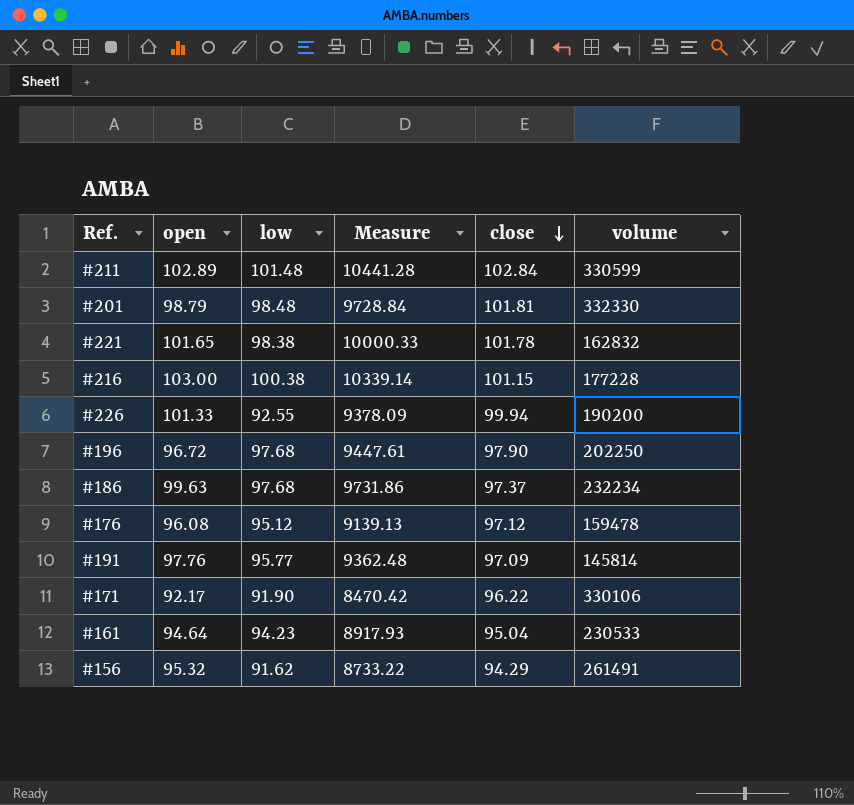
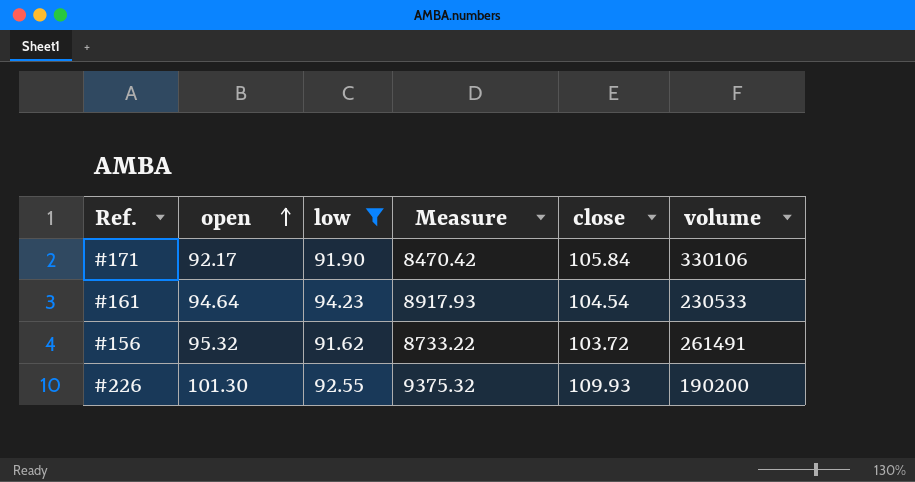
filter: none -> low <= 94.23
row order: close descending -> open ascending
#171 | close: 96.22 -> 105.84
#161 | close: 95.04 -> 104.54
#156 | close: 94.29 -> 103.72
#226 | open: 101.33 -> 101.30
#226 | Measure: 9378.09 -> 9375.32
#226 | close: 99.94 -> 109.93

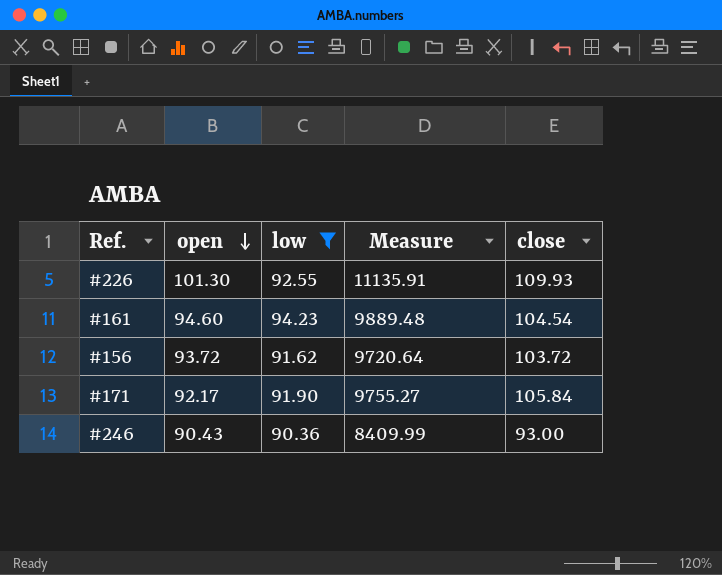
row order: open ascending -> open descending
column volume | position: 6 -> none
column Measure | formula: [open] * [low] -> [open] * [close]
#161 | open: 94.64 -> 94.60
#156 | open: 95.32 -> 93.72
row #246: none -> 90.43 | 90.36 | 8409.99 | 93.00

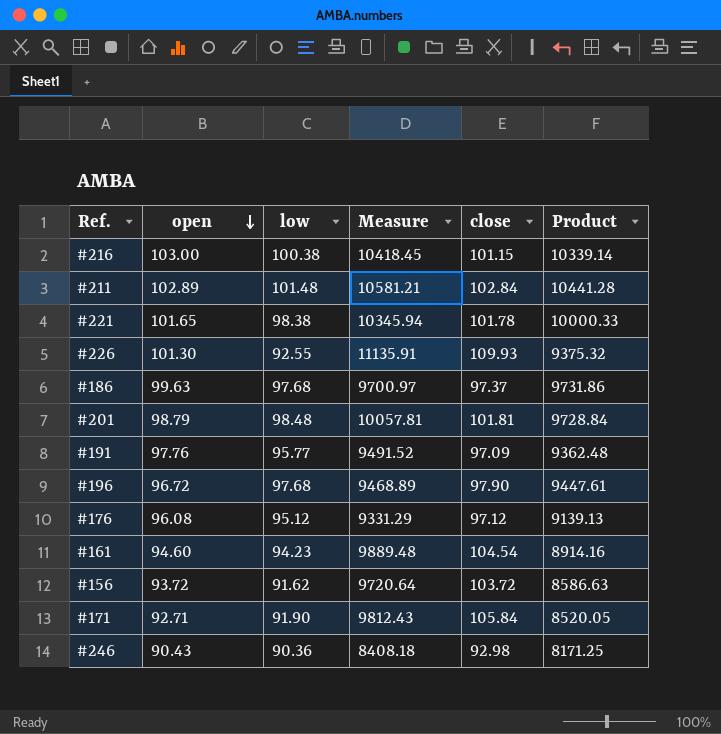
filter: low <= 94.23 -> none
column Product | formula: none -> [open] * [low]
#171 | open: 92.17 -> 92.71
#171 | Measure: 9755.27 -> 9812.43
#246 | Measure: 8409.99 -> 8408.18
#246 | close: 93.00 -> 92.98

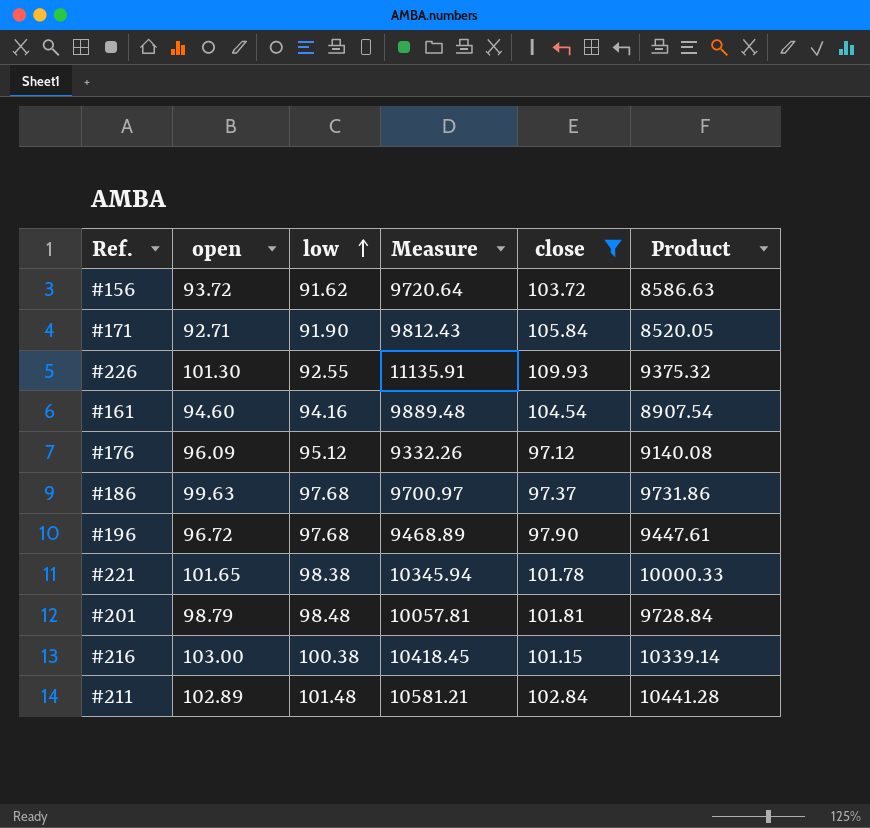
filter: none -> close >= 97.12
row order: open descending -> low ascending
#161 | low: 94.23 -> 94.16
#161 | Product: 8914.16 -> 8907.54
#176 | open: 96.08 -> 96.09
#176 | Measure: 9331.29 -> 9332.26
#176 | Product: 9139.13 -> 9140.08

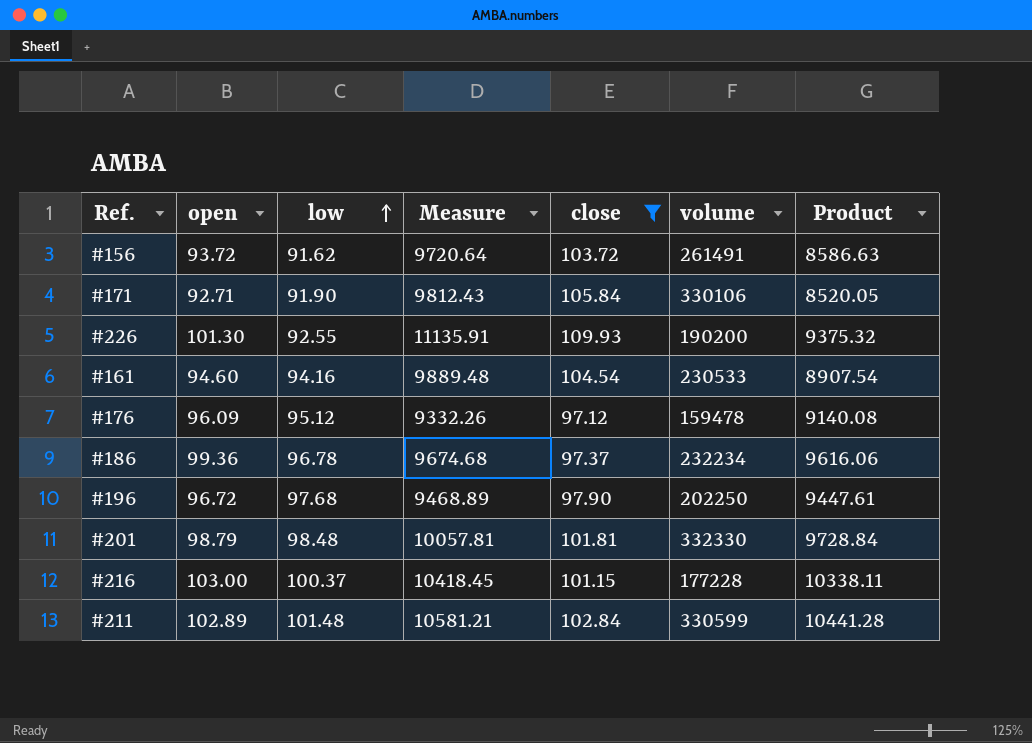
column volume | position: none -> 6
row #221: 101.65 | 98.38 | 10345.94 | 101.78 | 10000.33 -> none
#186 | open: 99.63 -> 99.36
#186 | low: 97.68 -> 96.78
#186 | Measure: 9700.97 -> 9674.68
#186 | Product: 9731.86 -> 9616.06
#216 | low: 100.38 -> 100.37
#216 | Product: 10339.14 -> 10338.11

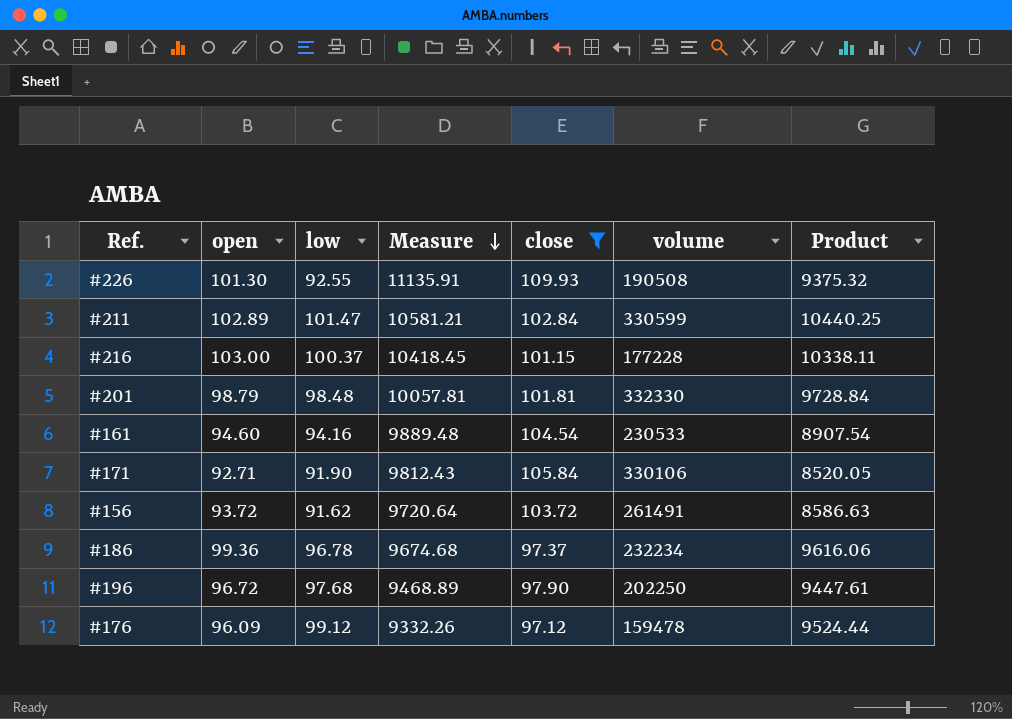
row order: low ascending -> Measure descending
#226 | volume: 190200 -> 190508
#211 | low: 101.48 -> 101.47
#211 | Product: 10441.28 -> 10440.25
#176 | low: 95.12 -> 99.12
#176 | Product: 9140.08 -> 9524.44

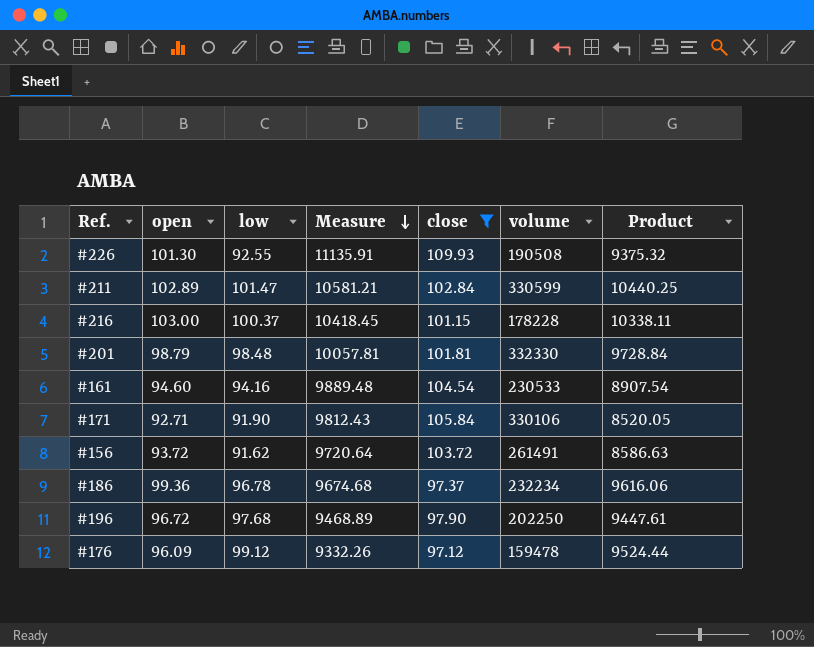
#216 | volume: 177228 -> 178228

